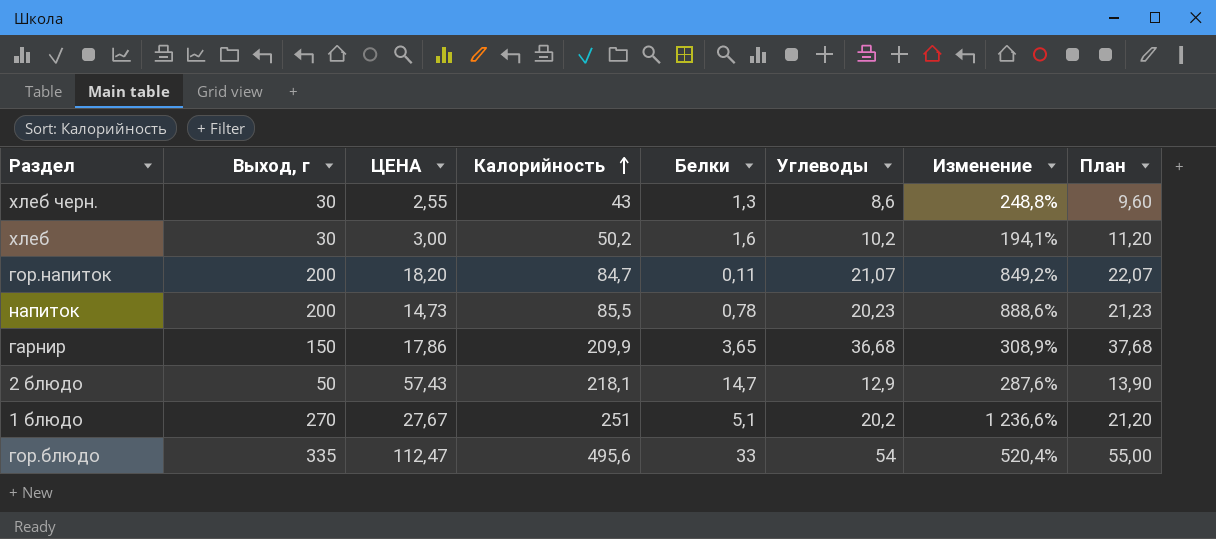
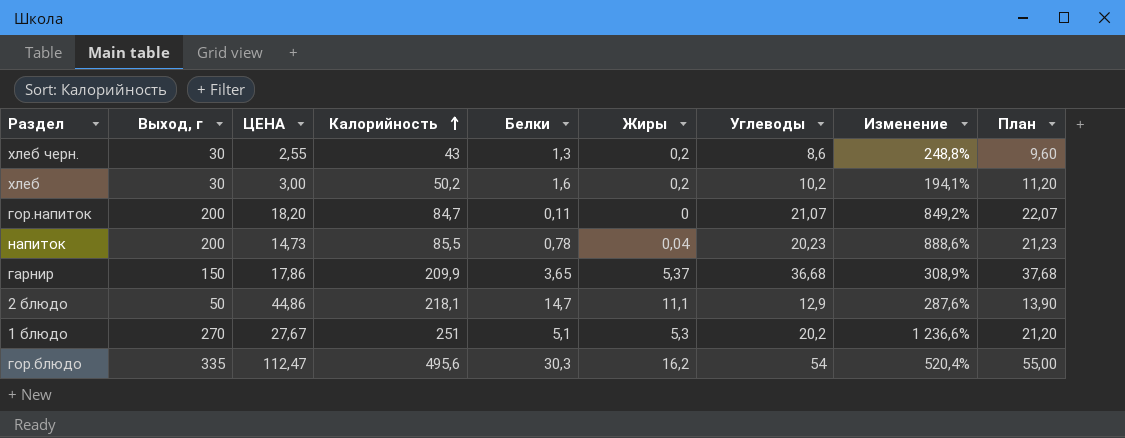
column Жиры | position: none -> 6
2 блюдо | ЦЕНА: 57,43 -> 44,86
гор.блюдо | Белки: 33 -> 30,3

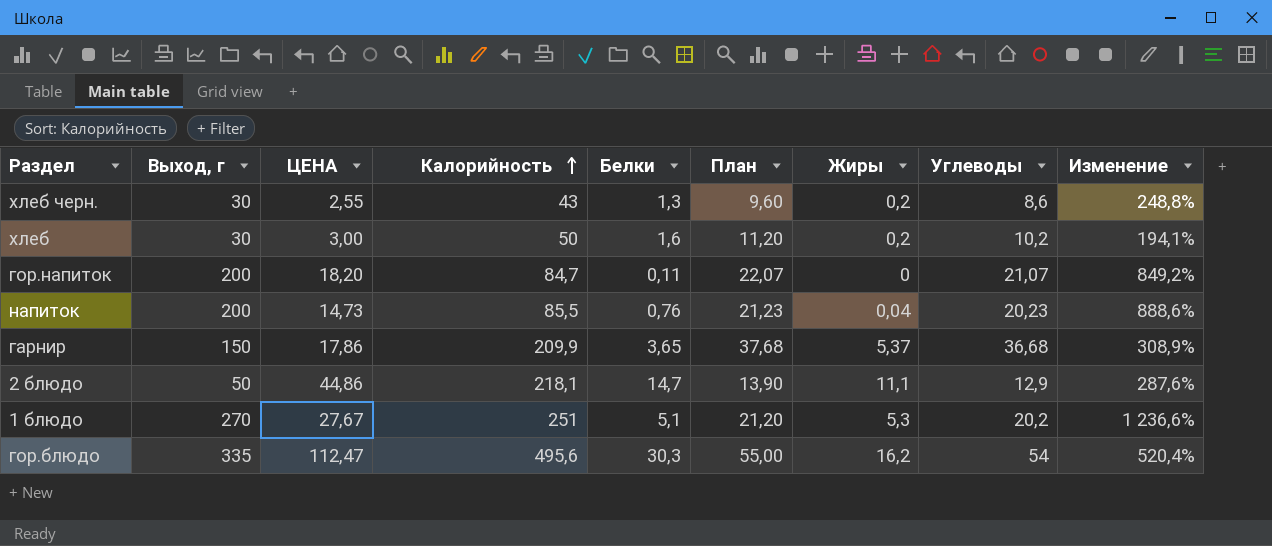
column План | position: 9 -> 6
хлеб | Калорийность: 50,2 -> 50
напиток | Белки: 0,78 -> 0,76

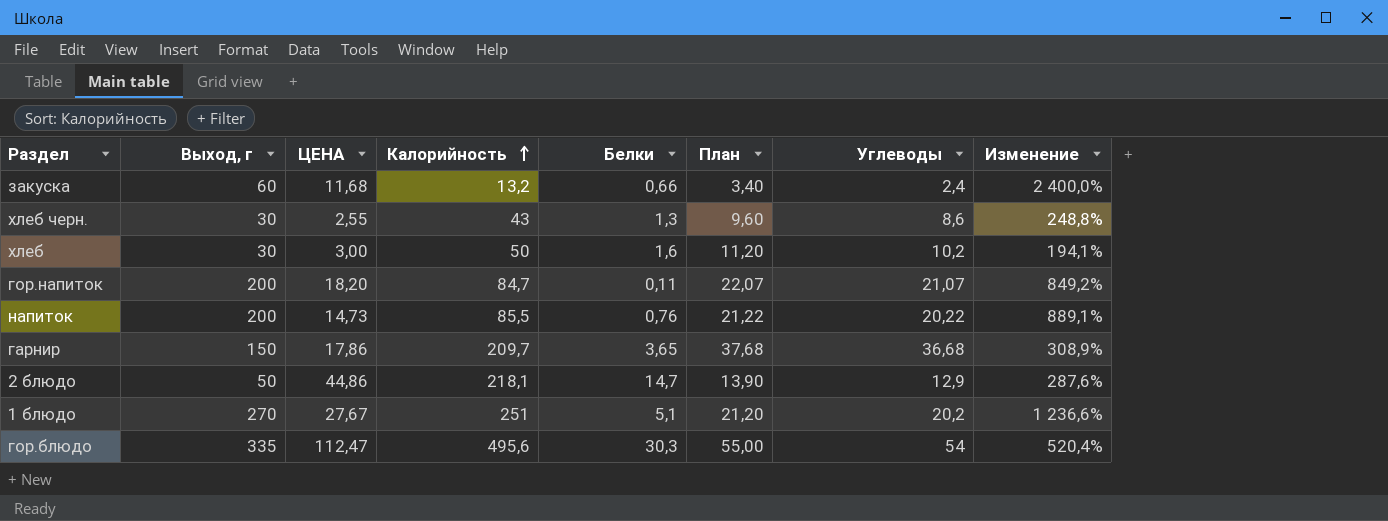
column Жиры | position: 7 -> none
row закуска: none -> 60 | 11,68 | 13,2 | 0,66 | 3,40 | 2,4 | 2 400,0%
напиток | План: 21,23 -> 21,22
напиток | Углеводы: 20,23 -> 20,22
напиток | Изменение: 888,6% -> 889,1%
гарнир | Калорийность: 209,9 -> 209,7

